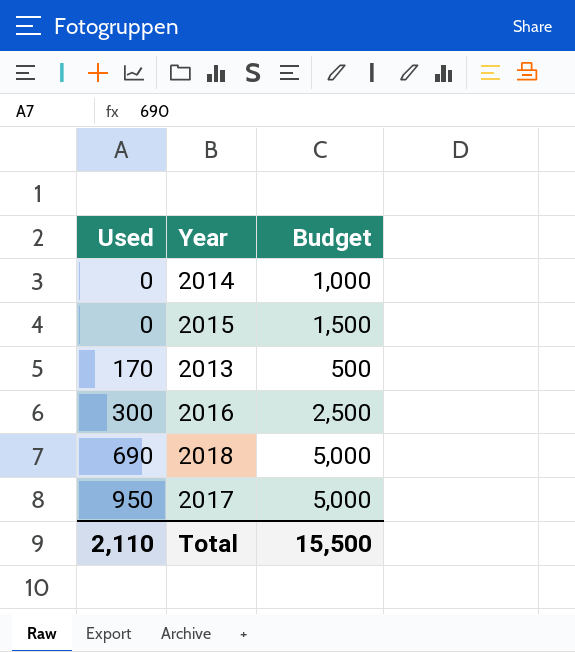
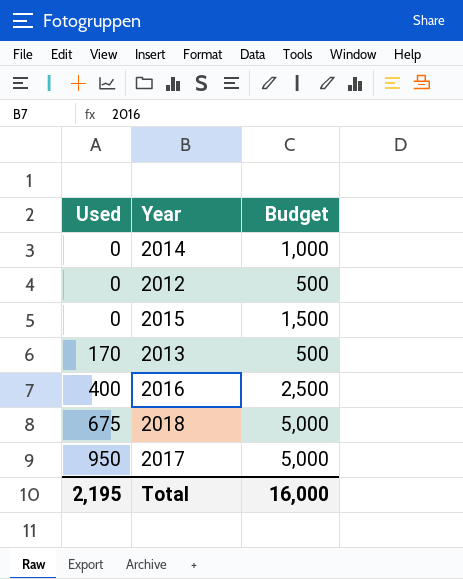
row 2012: none -> 0 | 500
2016 | Used: 300 -> 400
2018 | Used: 690 -> 675
Total | Used: 2,110 -> 2,195
Total | Budget: 15,500 -> 16,000

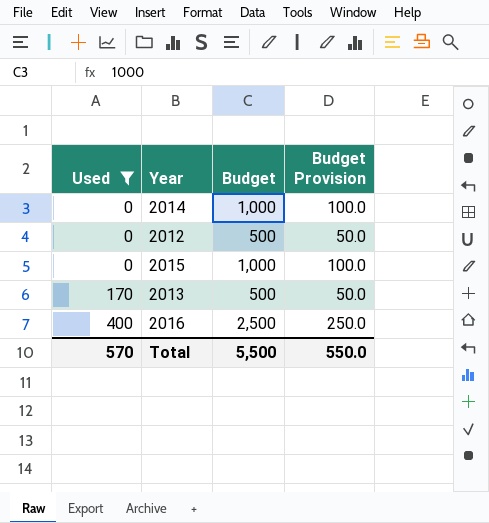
filter: none -> Used <= 400
column Budget Provision | formula: none -> [Budget] * 0.1
2015 | Budget: 1,500 -> 1,000
Total | Used: 2,195 -> 570
Total | Budget: 16,000 -> 5,500

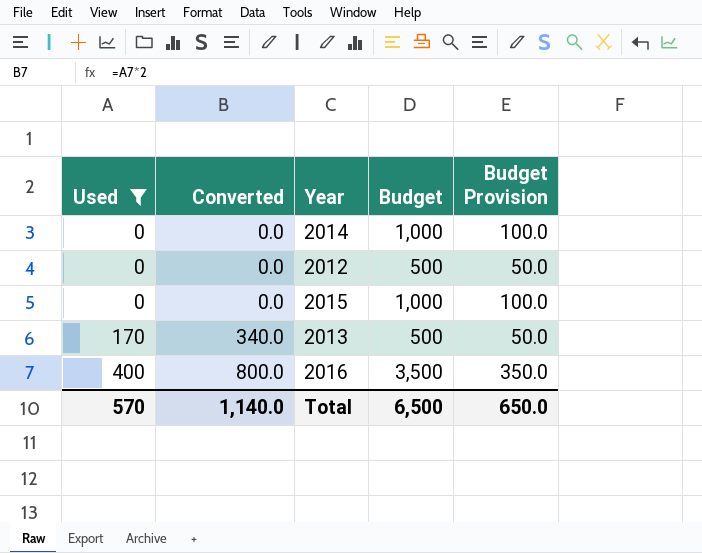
column Converted | formula: none -> [Used] * 2
2016 | Budget: 2,500 -> 3,500
2016 | Budget Provision: 250.0 -> 350.0
Total | Budget: 5,500 -> 6,500
Total | Budget Provision: 550.0 -> 650.0

